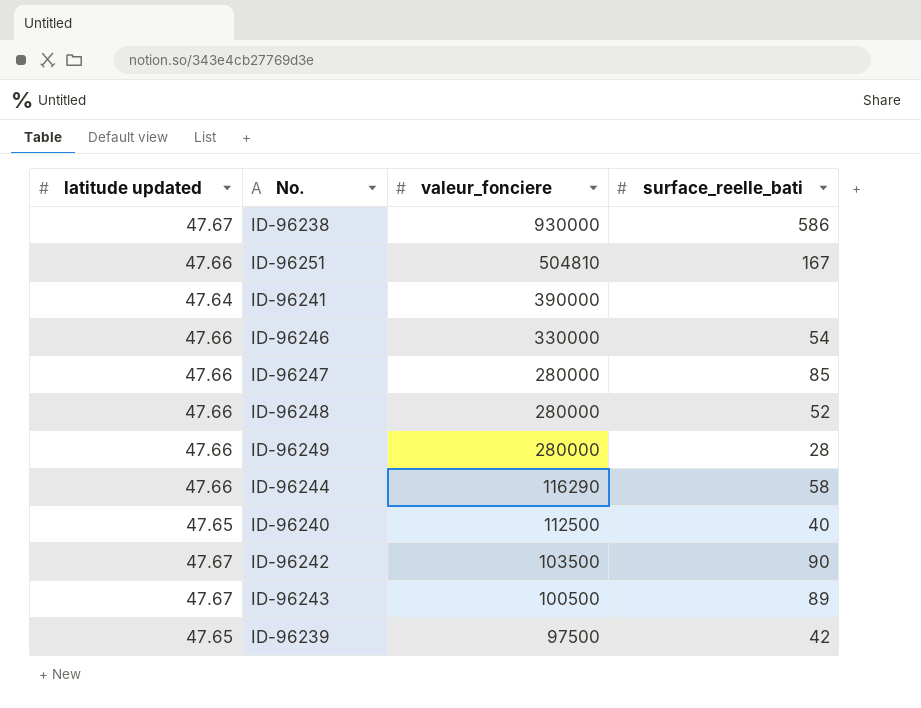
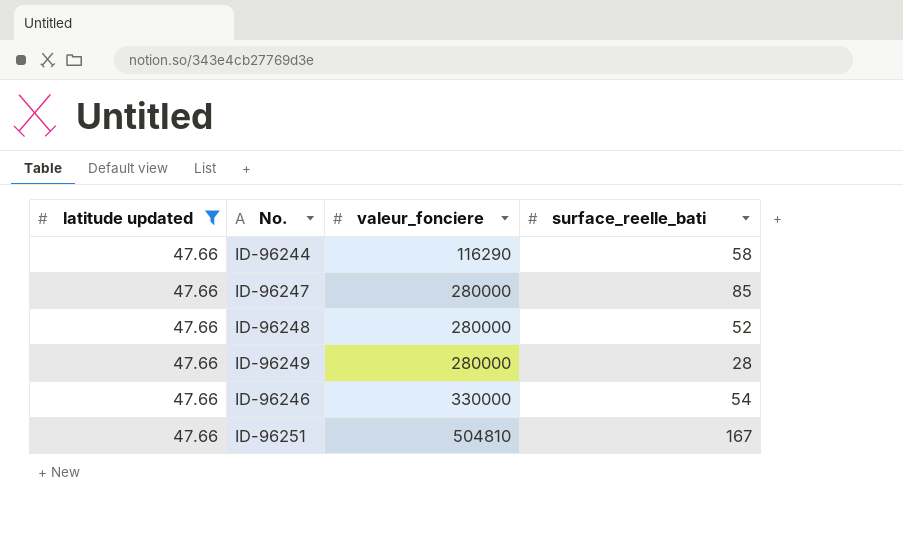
filter: none -> latitude updated = 47.66
row order: valeur_fonciere descending -> valeur_fonciere ascending

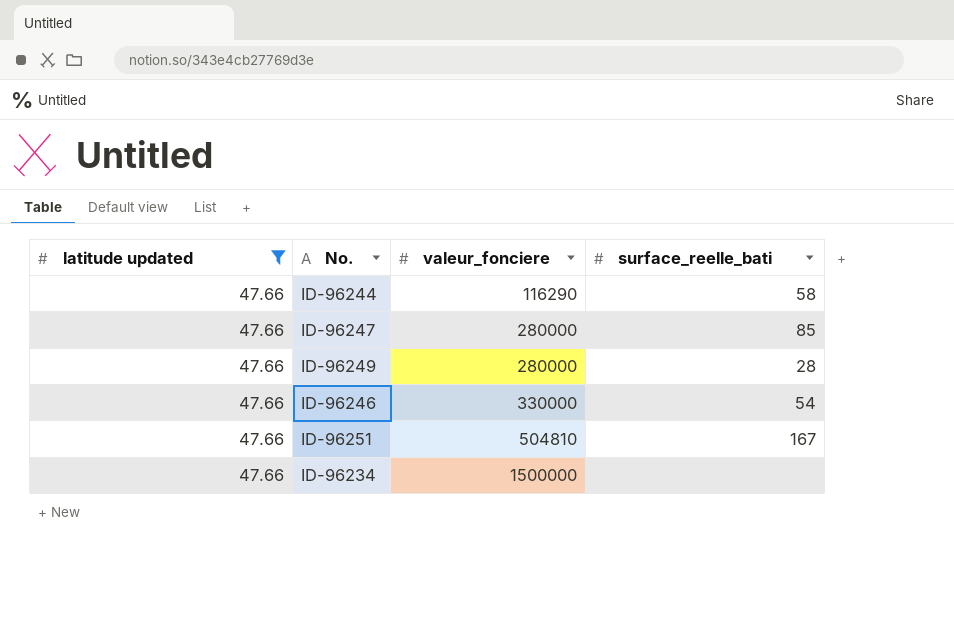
row ID-96248: 47.66 | 280000 | 52 -> none
row ID-96234: none -> 47.66 | 1500000 | none

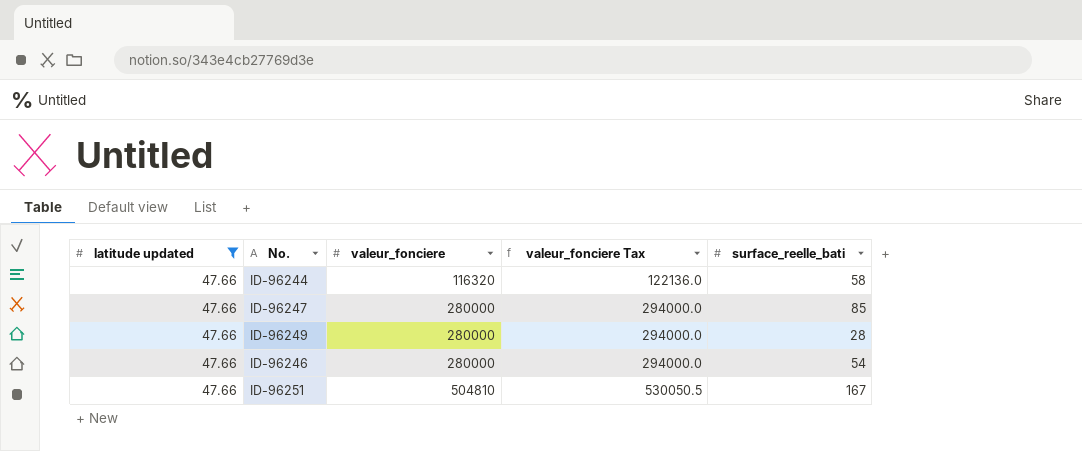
column valeur_fonciere Tax | formula: none -> [valeur_fonciere] * 1.05
row ID-96234: 47.66 | 1500000 | none -> none
ID-96244 | valeur_fonciere: 116290 -> 116320
ID-96246 | valeur_fonciere: 330000 -> 280000

